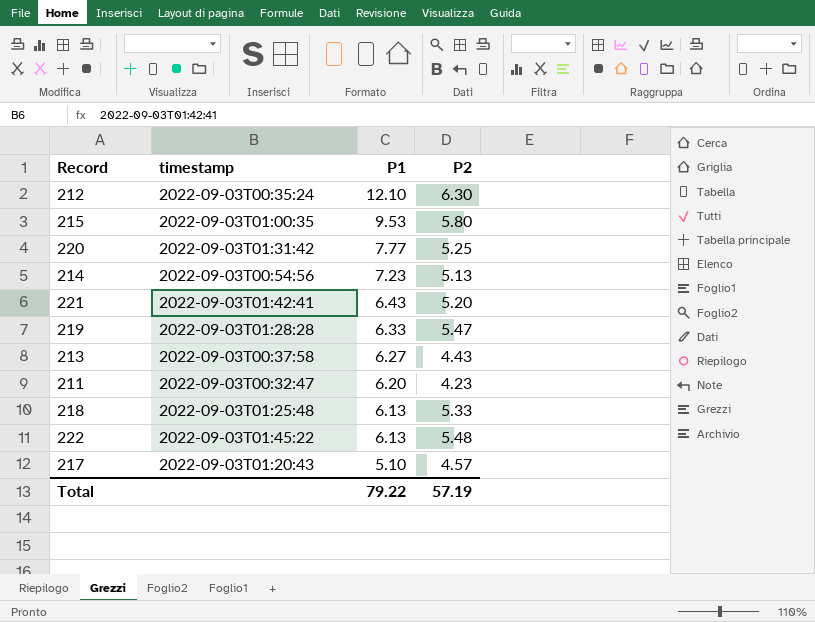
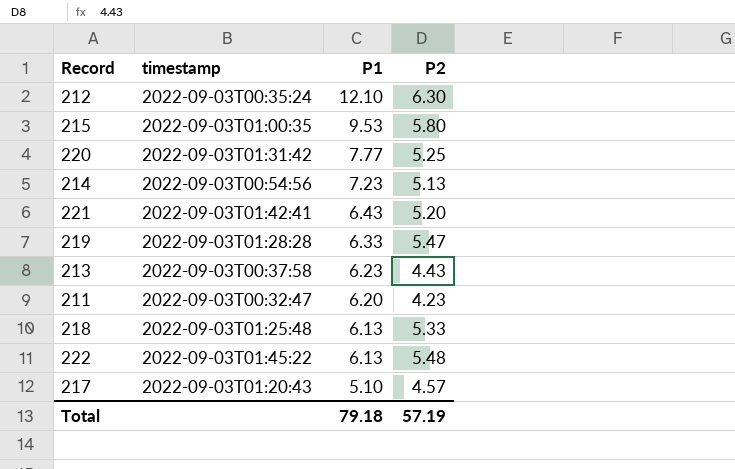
213 | P1: 6.27 -> 6.23
Total | P1: 79.22 -> 79.18

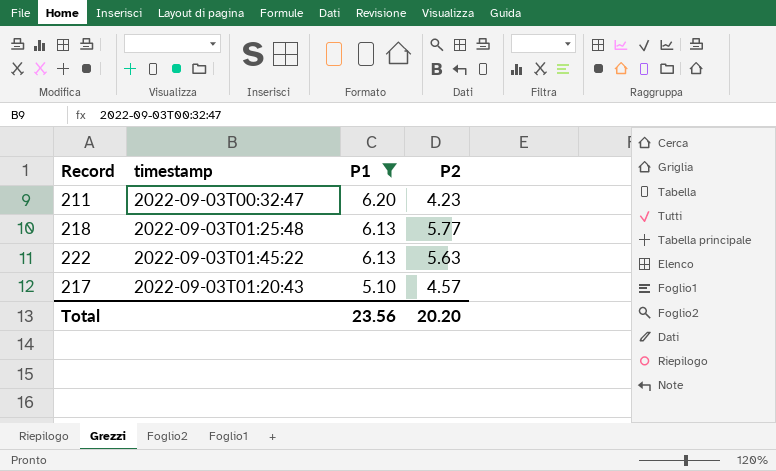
filter: none -> P1 <= 6.20
218 | P2: 5.33 -> 5.77
222 | P2: 5.48 -> 5.63
Total | P1: 79.18 -> 23.56
Total | P2: 57.19 -> 20.20

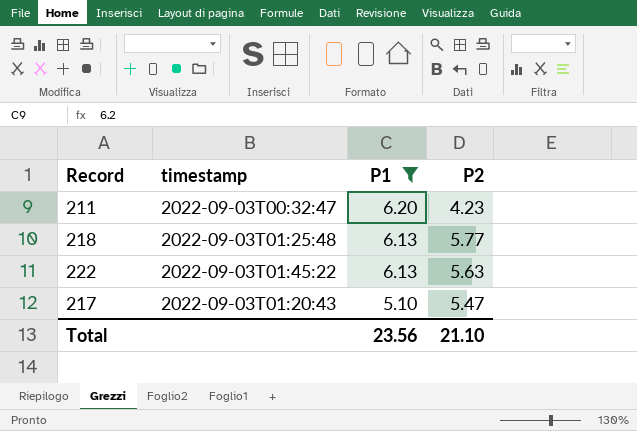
217 | P2: 4.57 -> 5.47
Total | P2: 20.20 -> 21.10

